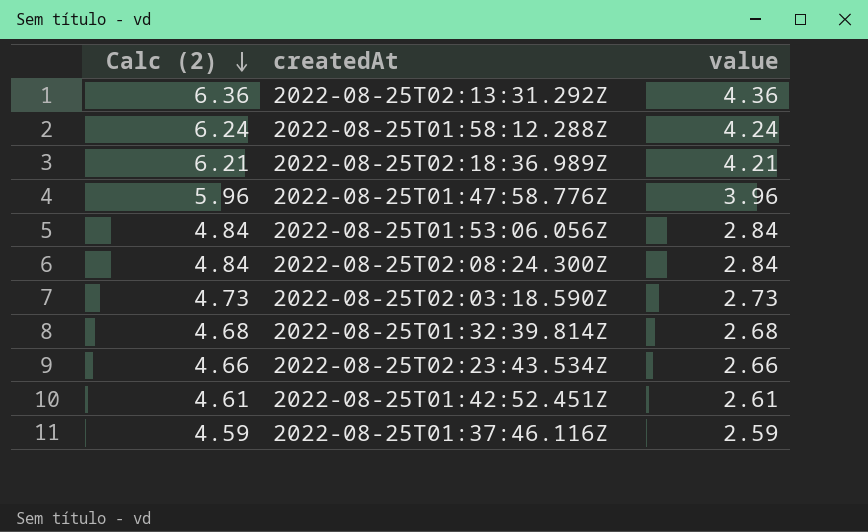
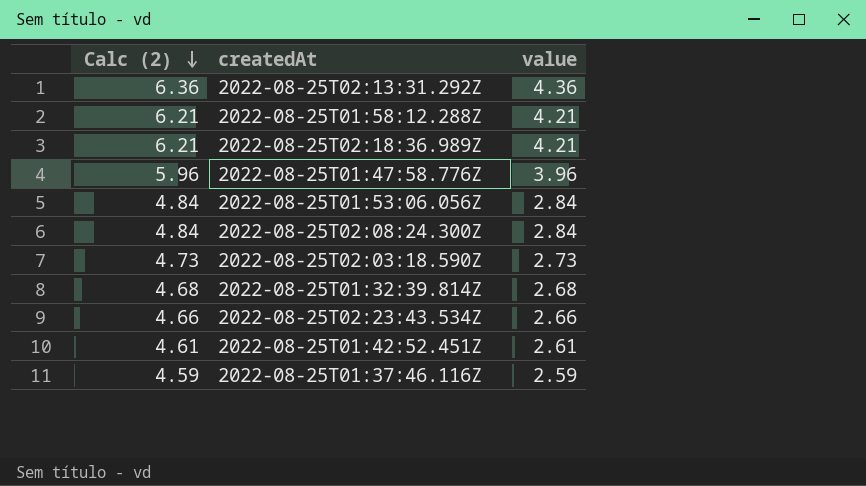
2022-08-25T01:58:12.288Z | Calc (2): 6.24 -> 6.21
2022-08-25T01:58:12.288Z | value: 4.24 -> 4.21

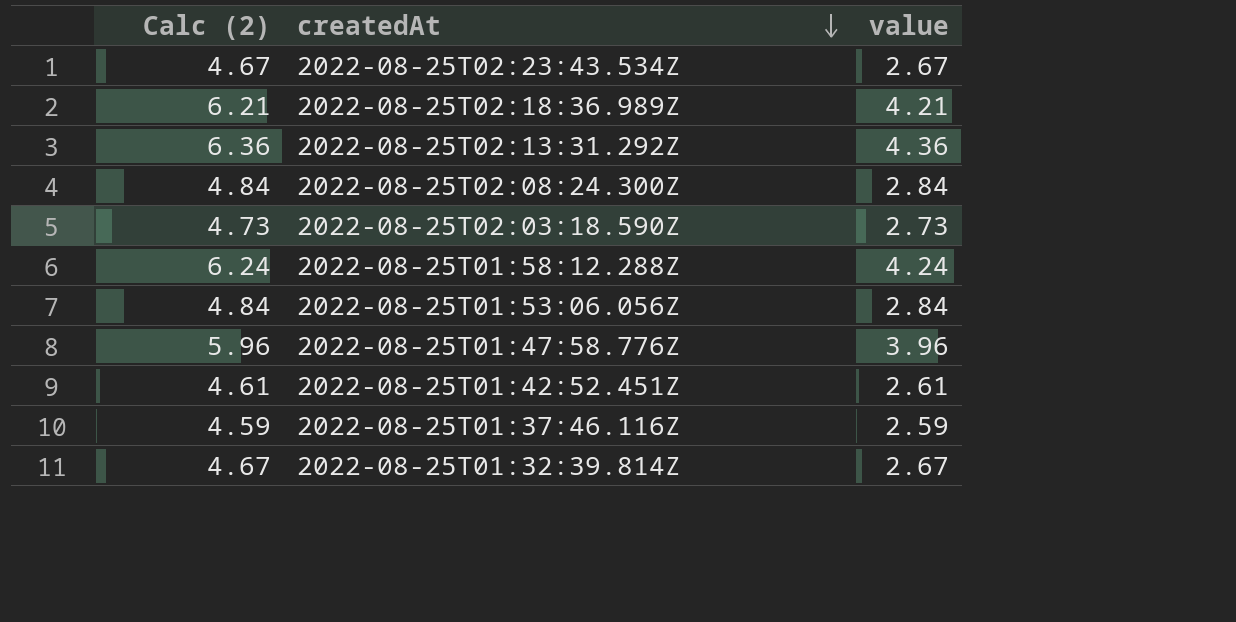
row order: Calc (2) descending -> createdAt descending
2022-08-25T02:23:43.534Z | Calc (2): 4.66 -> 4.67
2022-08-25T02:23:43.534Z | value: 2.66 -> 2.67
2022-08-25T01:58:12.288Z | Calc (2): 6.21 -> 6.24
2022-08-25T01:58:12.288Z | value: 4.21 -> 4.24
2022-08-25T01:32:39.814Z | Calc (2): 4.68 -> 4.67
2022-08-25T01:32:39.814Z | value: 2.68 -> 2.67

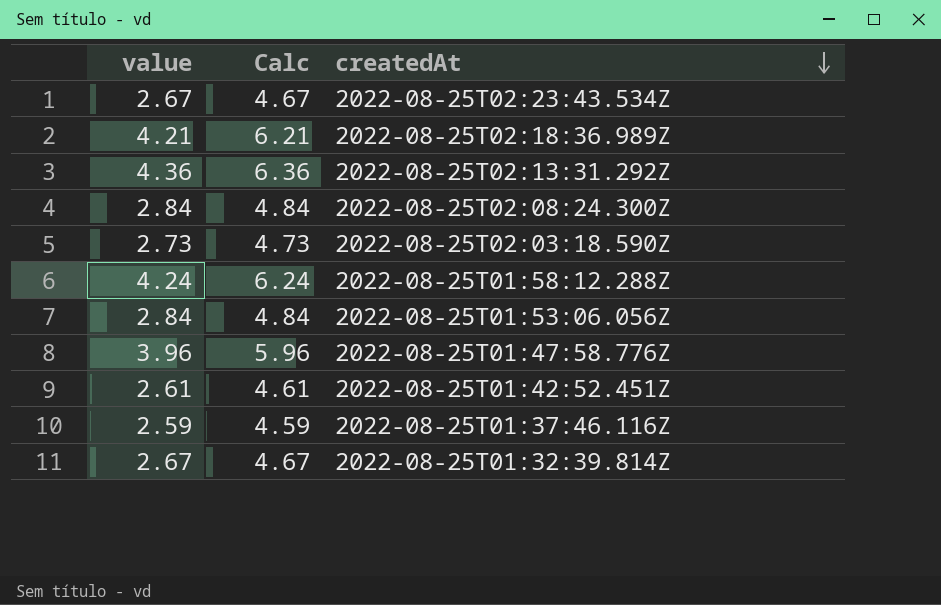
column value | position: 3 -> 1
column name: Calc (2) -> Calc

